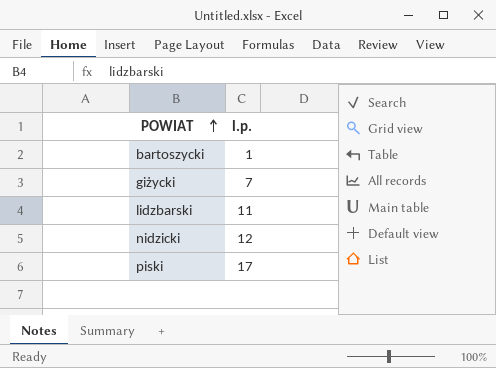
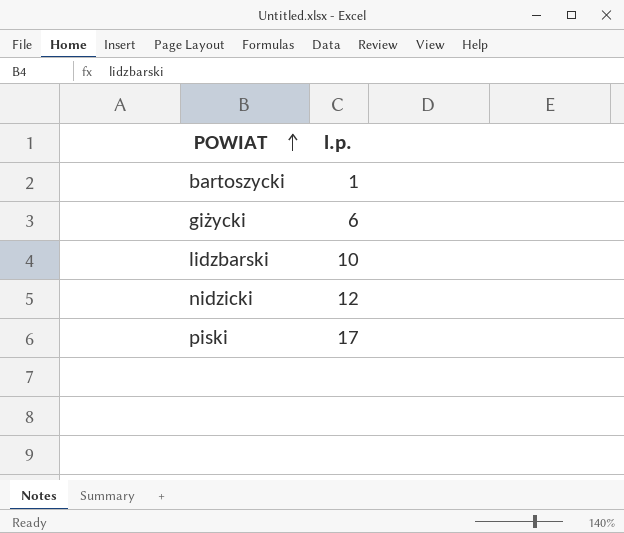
giżycki | l.p.: 7 -> 6
lidzbarski | l.p.: 11 -> 10

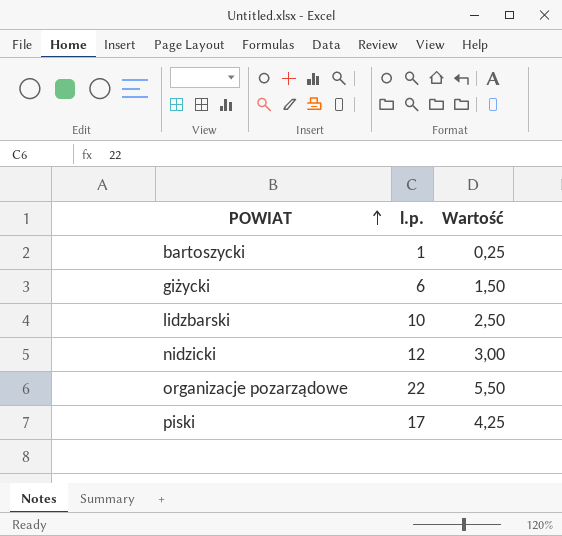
column Wartość | formula: none -> [l.p.] * 0,25
row organizacje pozarządowe: none -> 22 | 5,50

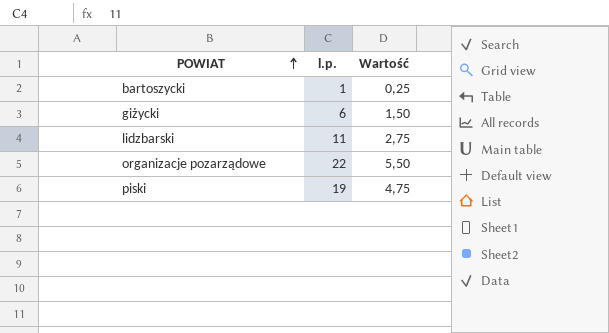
row nidzicki: 12 | 3,00 -> none
lidzbarski | l.p.: 10 -> 11
lidzbarski | Wartość: 2,50 -> 2,75
piski | l.p.: 17 -> 19
piski | Wartość: 4,25 -> 4,75

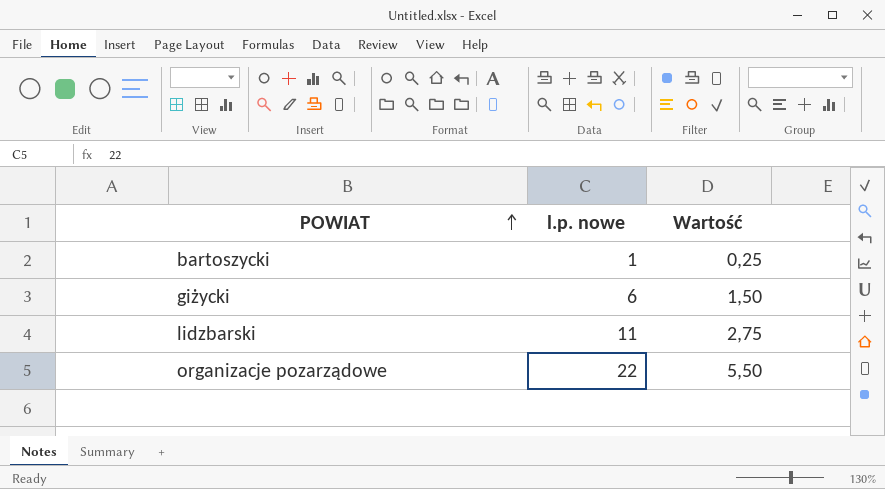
column name: l.p. -> l.p. nowe
row piski: 19 | 4,75 -> none

